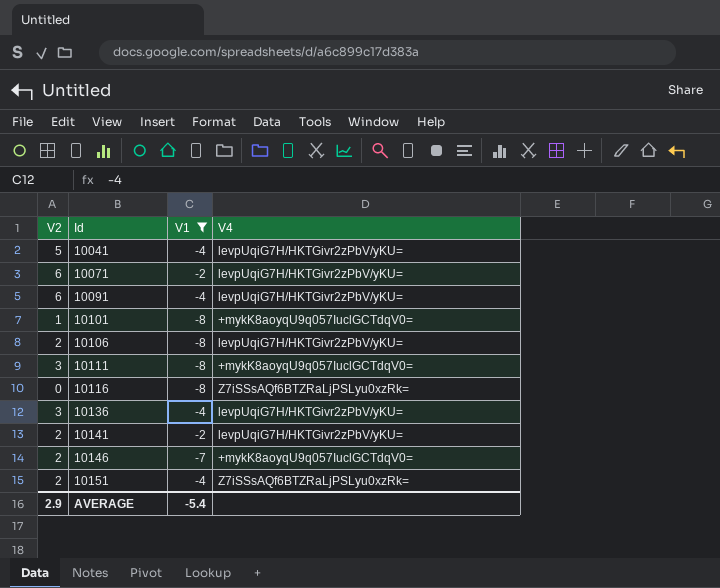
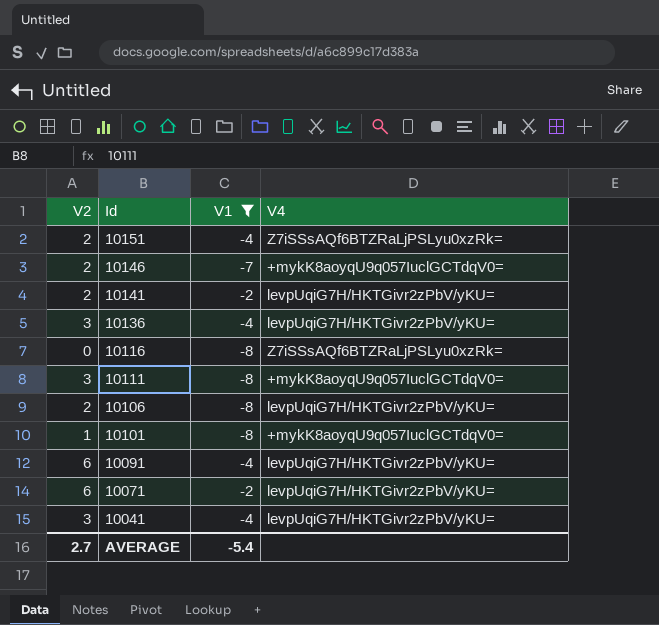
row order: Id ascending -> Id descending
10041 | V2: 5 -> 3
AVERAGE | V2: 2.9 -> 2.7

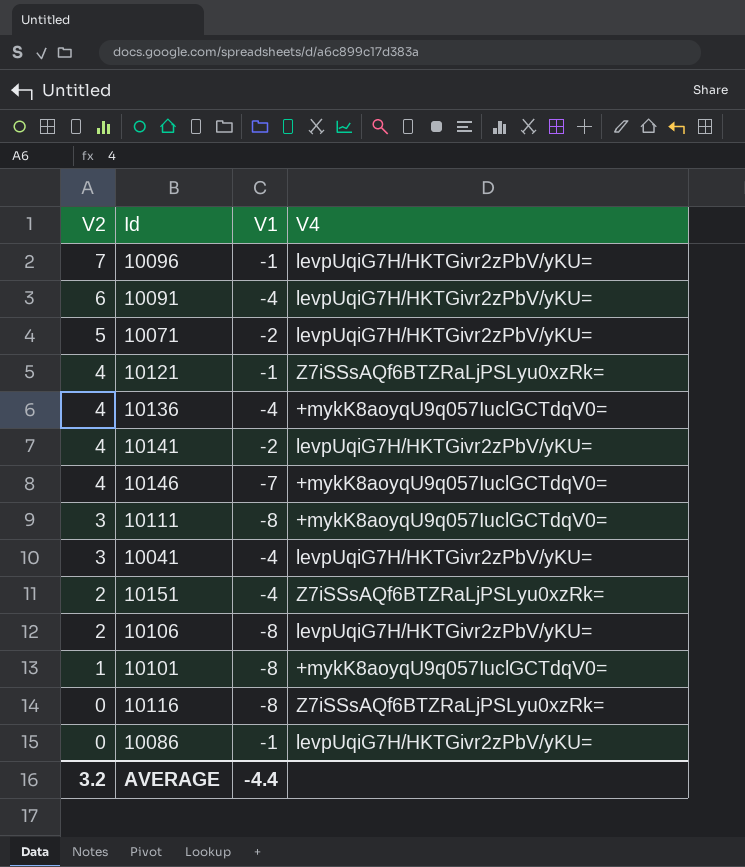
filter: V1 != -1 -> none
row order: Id descending -> V2 descending
10071 | V2: 6 -> 5
10136 | V2: 3 -> 4
10136 | V4: levpUqiG7H/HKTGivr2zPbV/yKU= -> +mykK8aoyqU9q057IuclGCTdqV0=
10141 | V2: 2 -> 4
10146 | V2: 2 -> 4
AVERAGE | V2: 2.7 -> 3.2
AVERAGE | V1: -5.4 -> -4.4

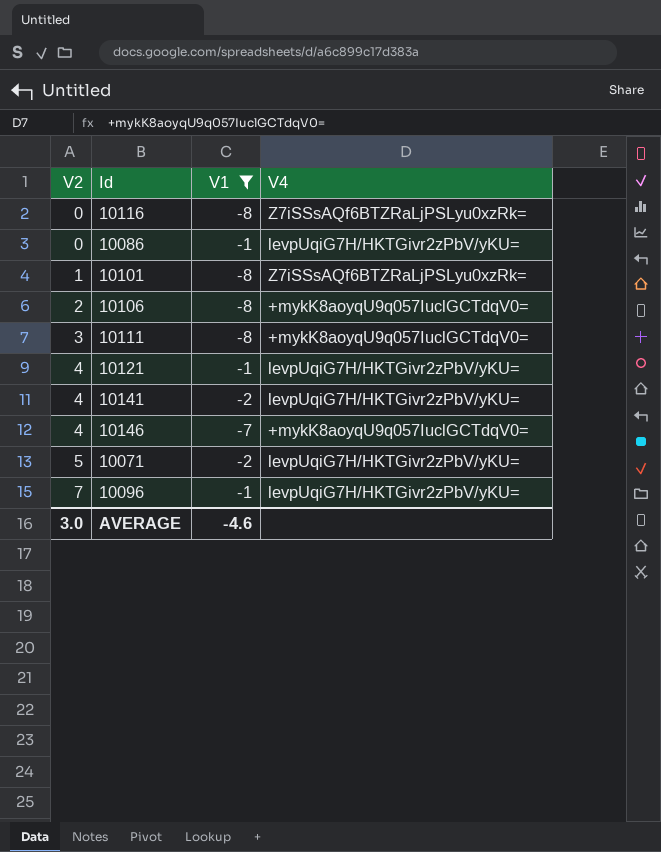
filter: none -> V1 != -4
row order: V2 descending -> V2 ascending
10101 | V4: +mykK8aoyqU9q057IuclGCTdqV0= -> Z7iSSsAQf6BTZRaLjPSLyu0xzRk=
10106 | V4: levpUqiG7H/HKTGivr2zPbV/yKU= -> +mykK8aoyqU9q057IuclGCTdqV0=
10121 | V4: Z7iSSsAQf6BTZRaLjPSLyu0xzRk= -> levpUqiG7H/HKTGivr2zPbV/yKU=
AVERAGE | V2: 3.2 -> 3.0
AVERAGE | V1: -4.4 -> -4.6

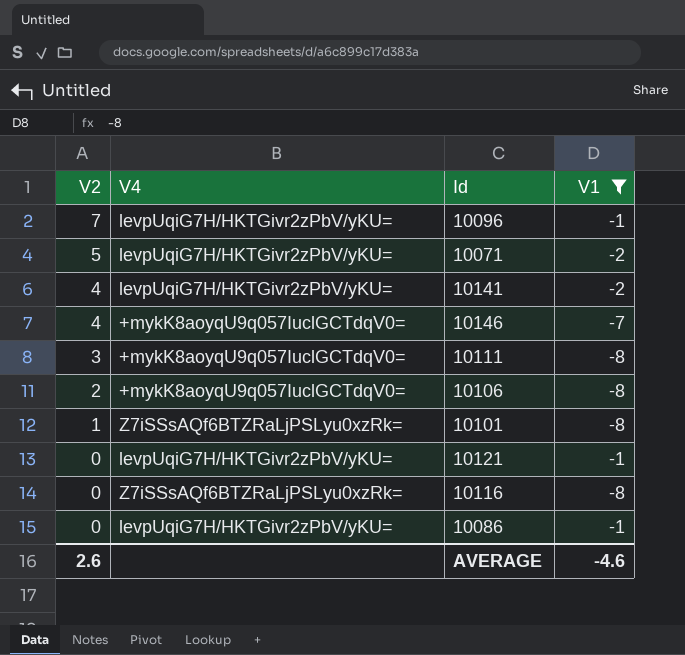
row order: V2 ascending -> V2 descending
column V4 | position: 4 -> 2
10121 | V2: 4 -> 0
AVERAGE | V2: 3.0 -> 2.6

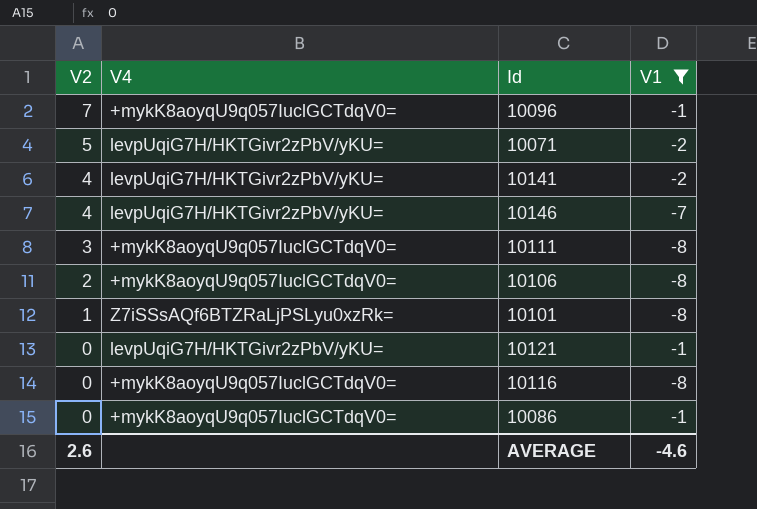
10096 | V4: levpUqiG7H/HKTGivr2zPbV/yKU= -> +mykK8aoyqU9q057IuclGCTdqV0=
10146 | V4: +mykK8aoyqU9q057IuclGCTdqV0= -> levpUqiG7H/HKTGivr2zPbV/yKU=
10116 | V4: Z7iSSsAQf6BTZRaLjPSLyu0xzRk= -> +mykK8aoyqU9q057IuclGCTdqV0=
10086 | V4: levpUqiG7H/HKTGivr2zPbV/yKU= -> +mykK8aoyqU9q057IuclGCTdqV0=

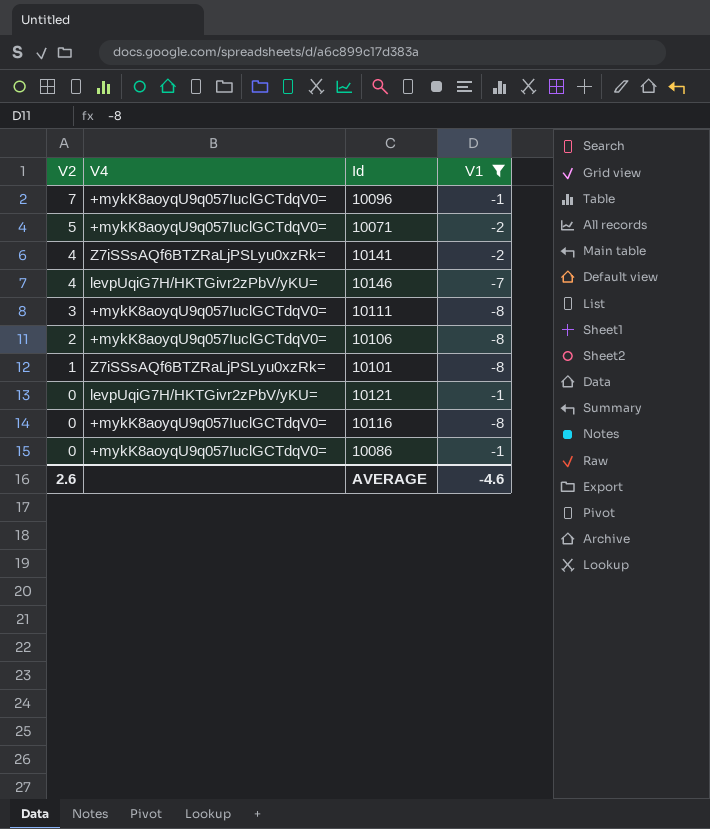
10071 | V4: levpUqiG7H/HKTGivr2zPbV/yKU= -> +mykK8aoyqU9q057IuclGCTdqV0=
10141 | V4: levpUqiG7H/HKTGivr2zPbV/yKU= -> Z7iSSsAQf6BTZRaLjPSLyu0xzRk=

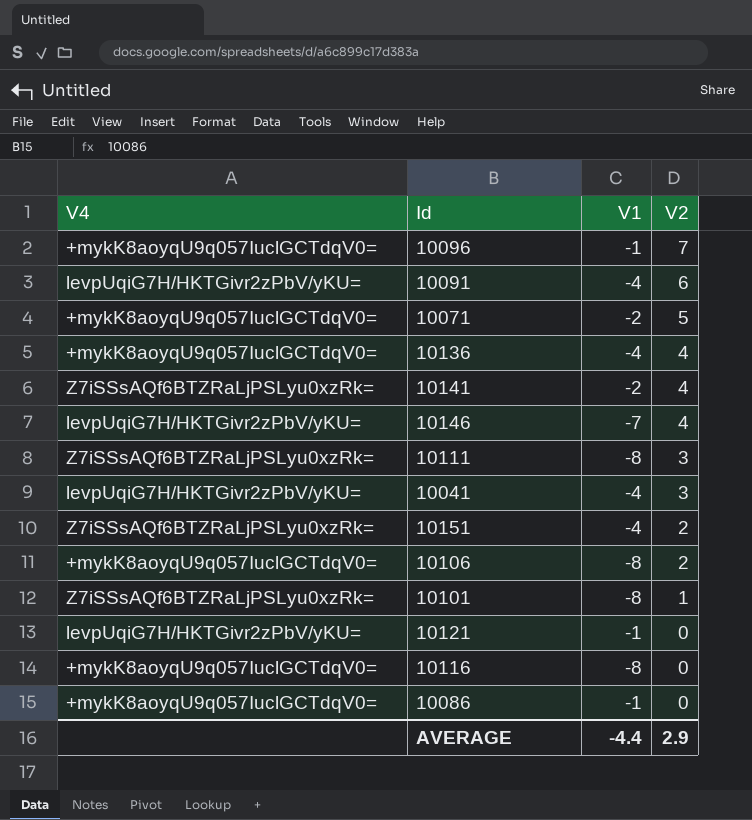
filter: V1 != -4 -> none
column V2 | position: 1 -> 4
10111 | V4: +mykK8aoyqU9q057IuclGCTdqV0= -> Z7iSSsAQf6BTZRaLjPSLyu0xzRk=
AVERAGE | V1: -4.6 -> -4.4
AVERAGE | V2: 2.6 -> 2.9

